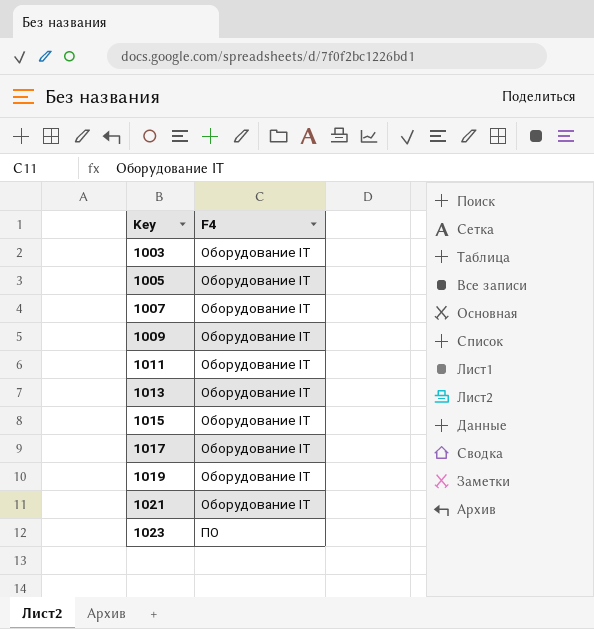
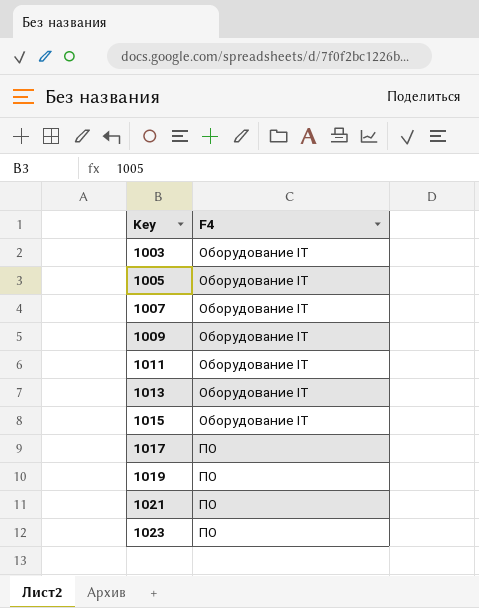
1017 | F4: Оборудование IT -> ПО
1019 | F4: Оборудование IT -> ПО
1021 | F4: Оборудование IT -> ПО

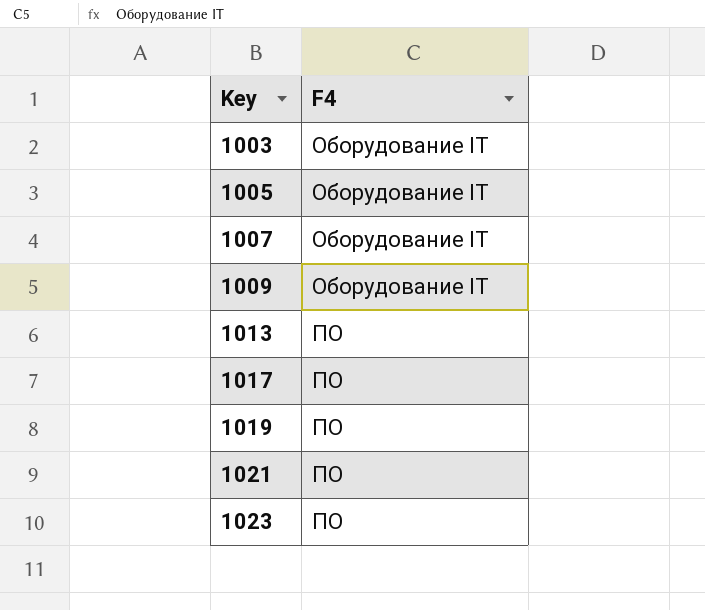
row 1011: Оборудование IT -> none
row 1015: Оборудование IT -> none
1013 | F4: Оборудование IT -> ПО

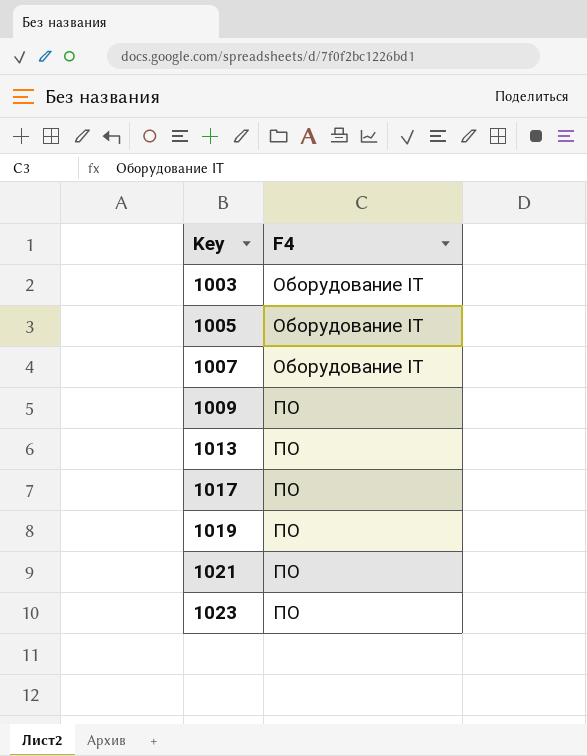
1009 | F4: Оборудование IT -> ПО

